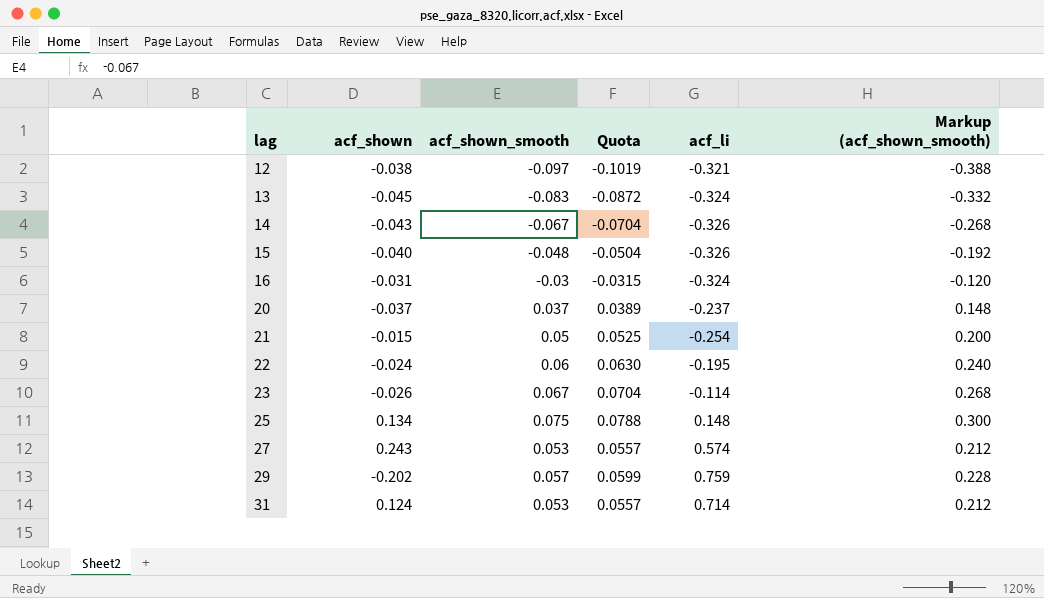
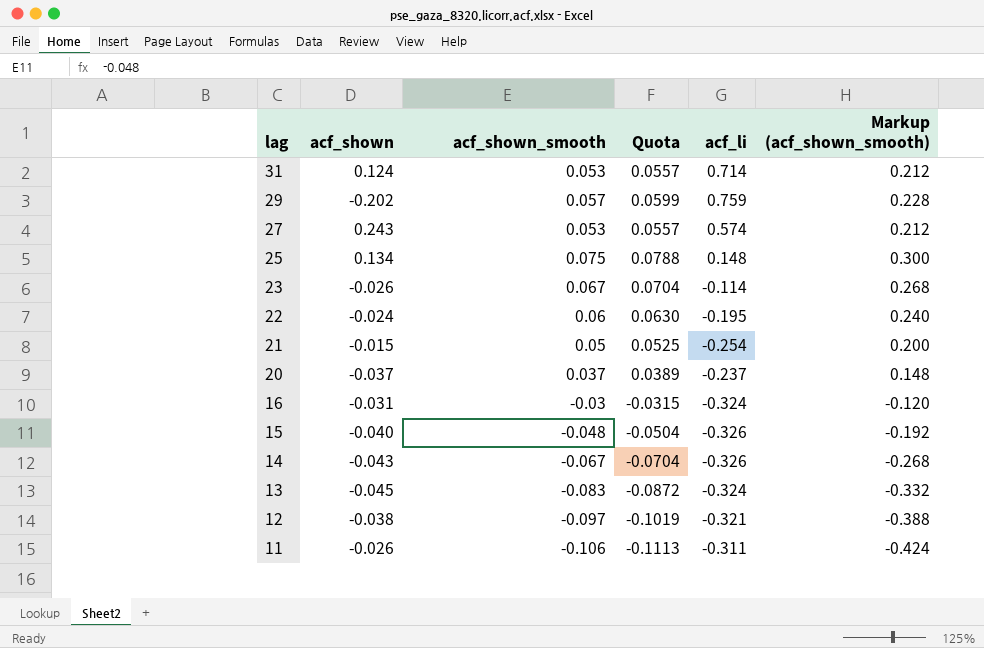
row order: lag ascending -> lag descending
row 11: none -> -0.026 | -0.106 | -0.1113 | -0.311 | -0.424

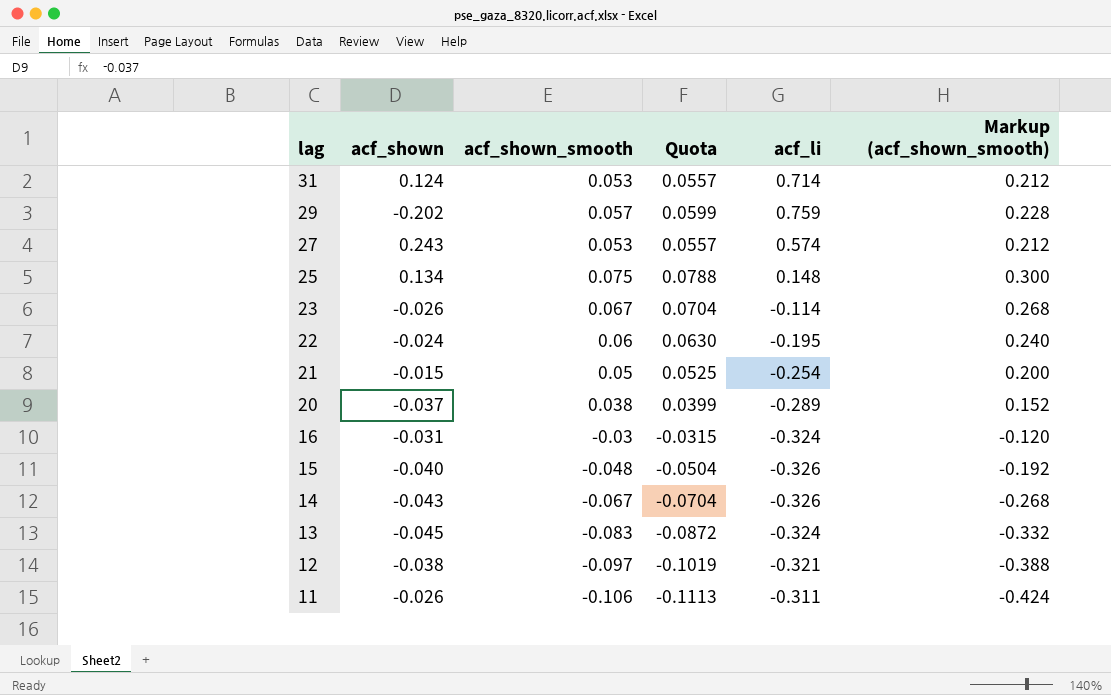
20 | acf_shown_smooth: 0.037 -> 0.038
20 | Quota: 0.0389 -> 0.0399
20 | acf_li: -0.237 -> -0.289
20 | Markup (acf_shown_smooth): 0.148 -> 0.152

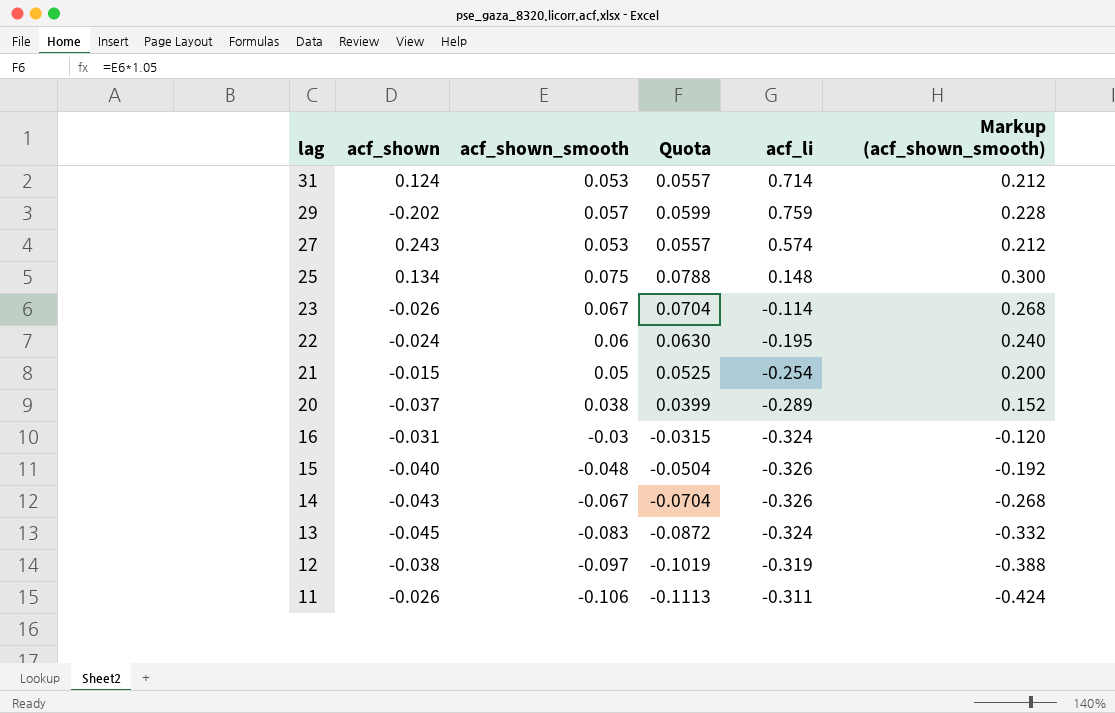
12 | acf_li: -0.321 -> -0.319

